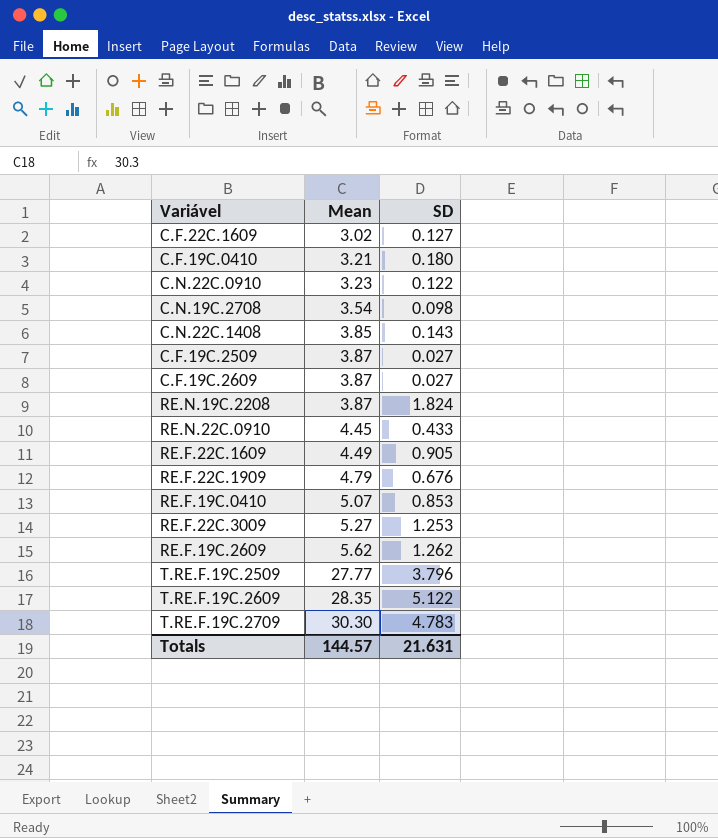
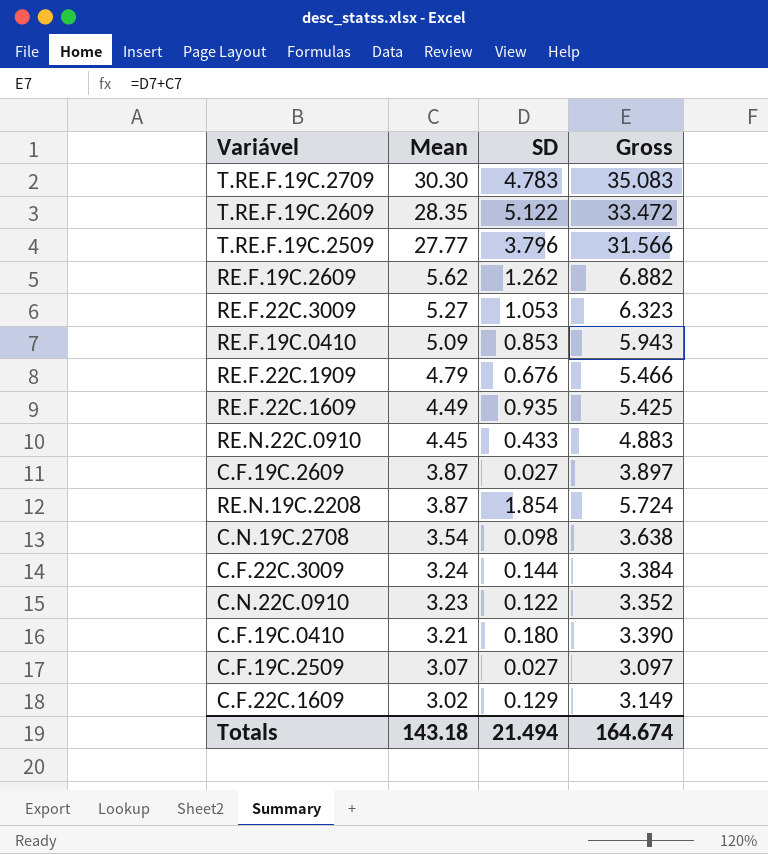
row order: Mean ascending -> Mean descending
column Gross | formula: none -> [Mean] + [SD]
row C.N.22C.1408: 3.85 | 0.143 -> none
RE.F.22C.3009 | SD: 1.253 -> 1.053
RE.F.19C.0410 | Mean: 5.07 -> 5.09
RE.F.22C.1609 | SD: 0.905 -> 0.935
RE.N.19C.2208 | SD: 1.824 -> 1.854
row C.F.22C.3009: none -> 3.24 | 0.144 | 3.384
C.F.19C.2509 | Mean: 3.87 -> 3.07
C.F.22C.1609 | SD: 0.127 -> 0.129
Totals | Mean: 144.57 -> 143.18
Totals | SD: 21.631 -> 21.494

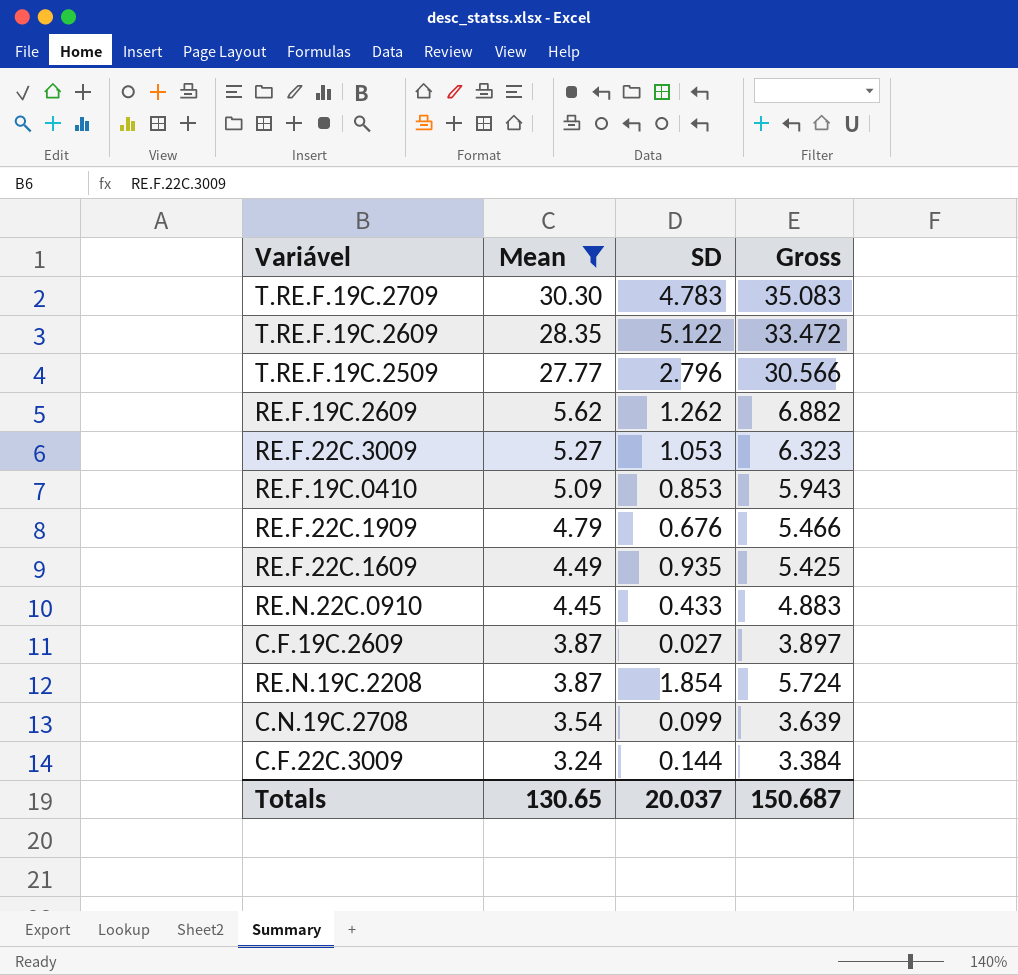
filter: none -> Mean >= 3.24
T.RE.F.19C.2509 | SD: 3.796 -> 2.796
T.RE.F.19C.2509 | Gross: 31.566 -> 30.566
C.N.19C.2708 | SD: 0.098 -> 0.099
C.N.19C.2708 | Gross: 3.638 -> 3.639
Totals | Mean: 143.18 -> 130.65
Totals | SD: 21.494 -> 20.037
Totals | Gross: 164.674 -> 150.687

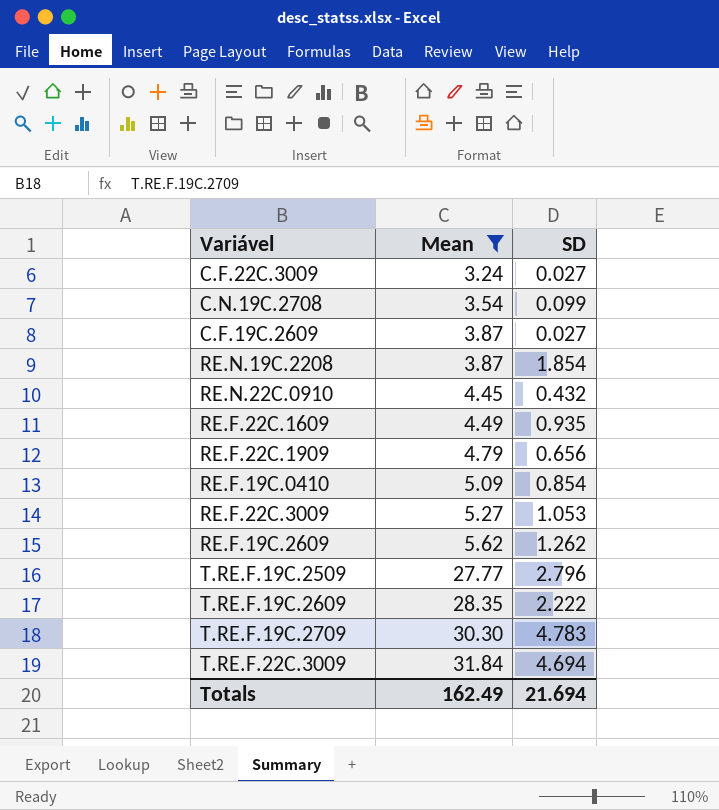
row order: Mean descending -> Mean ascending
column Gross | formula: [Mean] + [SD] -> none
C.F.22C.3009 | SD: 0.144 -> 0.027
RE.N.22C.0910 | SD: 0.433 -> 0.432
RE.F.22C.1909 | SD: 0.676 -> 0.656
RE.F.19C.0410 | SD: 0.853 -> 0.854
T.RE.F.19C.2609 | SD: 5.122 -> 2.222
row T.RE.F.22C.3009: none -> 31.84 | 4.694
Totals | Mean: 130.65 -> 162.49
Totals | SD: 20.037 -> 21.694

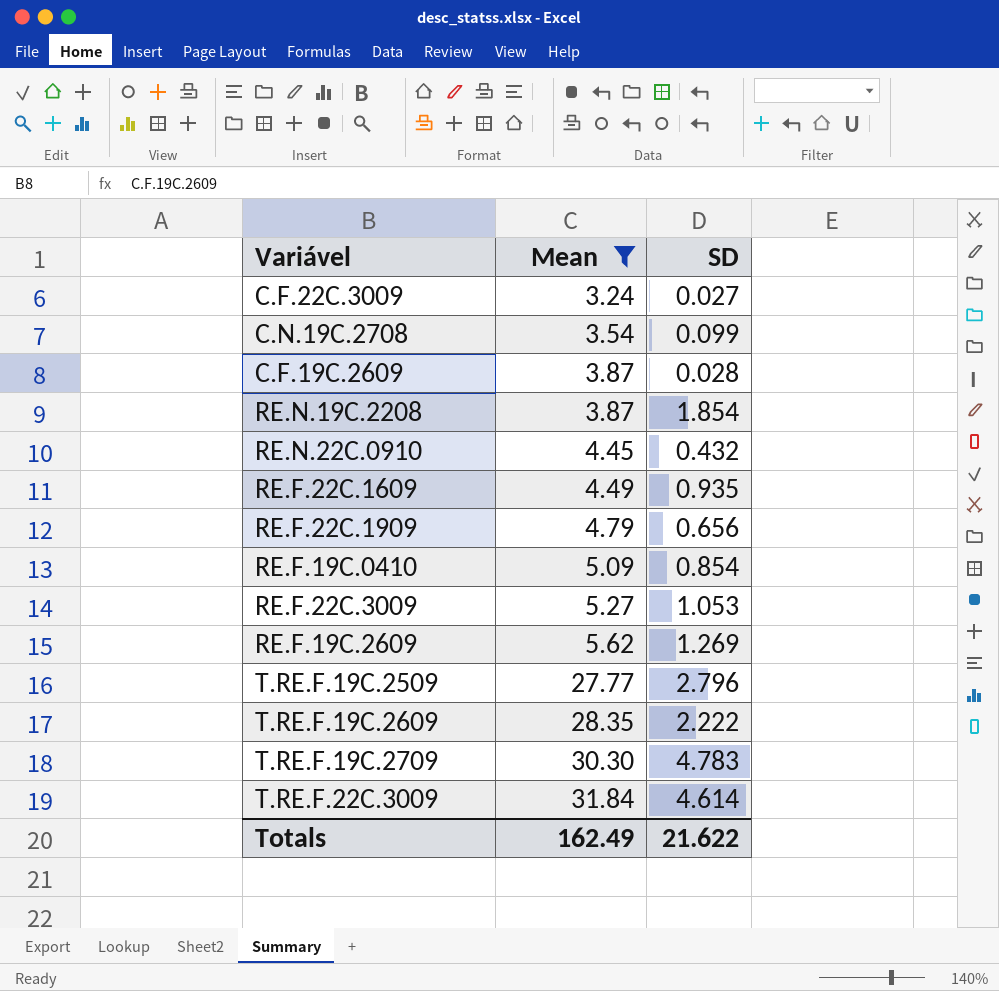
C.F.19C.2609 | SD: 0.027 -> 0.028
RE.F.19C.2609 | SD: 1.262 -> 1.269
T.RE.F.22C.3009 | SD: 4.694 -> 4.614
Totals | SD: 21.694 -> 21.622

